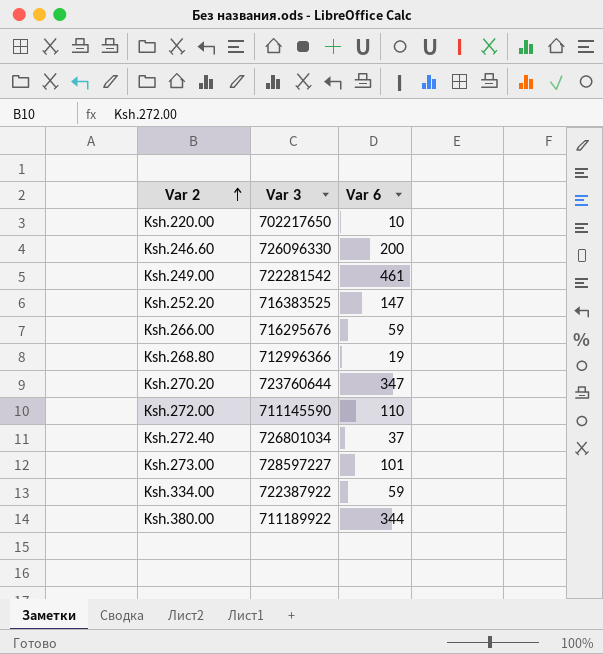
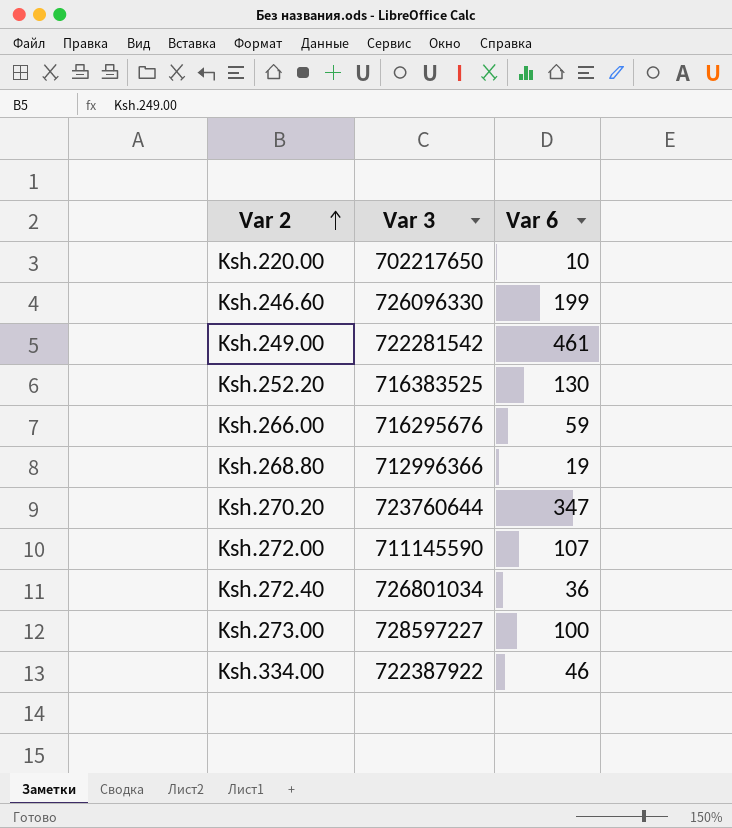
row Ksh.380.00: 711189922 | 344 -> none
Ksh.246.60 | Var 6: 200 -> 199
Ksh.252.20 | Var 6: 147 -> 130
Ksh.272.00 | Var 6: 110 -> 107
Ksh.272.40 | Var 6: 37 -> 36
Ksh.273.00 | Var 6: 101 -> 100
Ksh.334.00 | Var 6: 59 -> 46

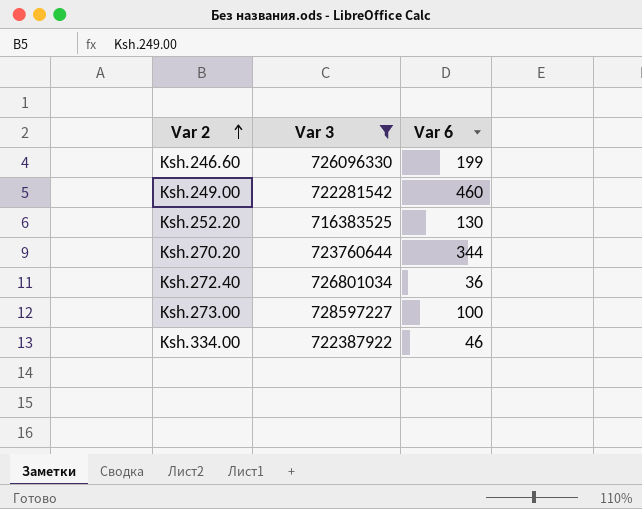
filter: none -> Var 3 >= 716383525
Ksh.249.00 | Var 6: 461 -> 460
Ksh.270.20 | Var 6: 347 -> 344

